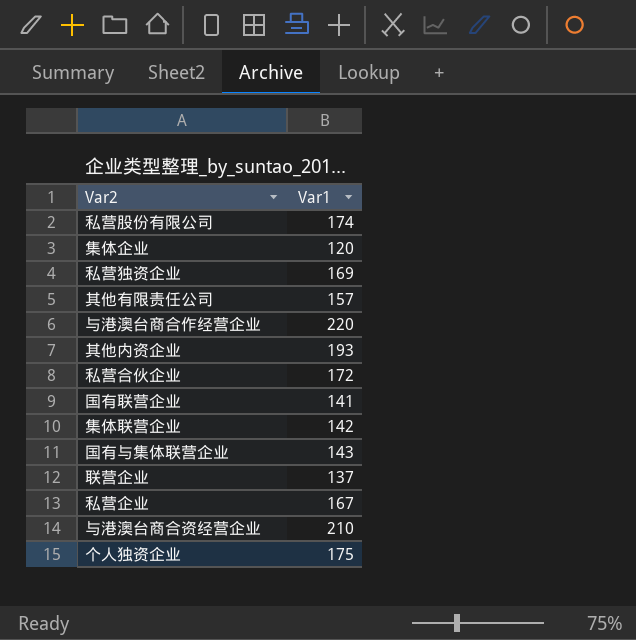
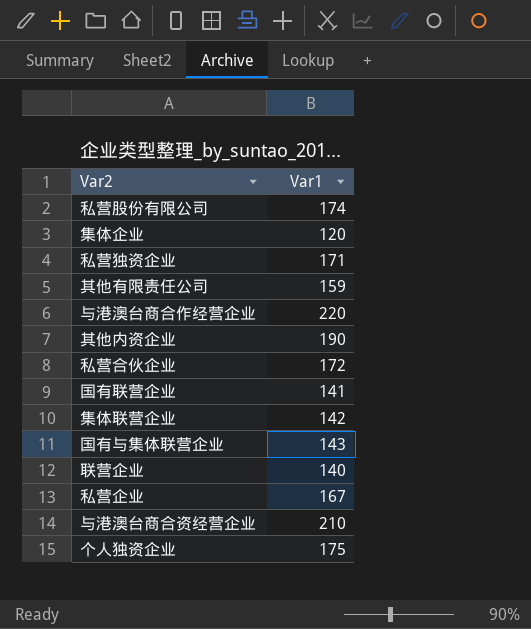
私营独资企业 | Var1: 169 -> 171
其他有限责任公司 | Var1: 157 -> 159
其他内资企业 | Var1: 193 -> 190
联营企业 | Var1: 137 -> 140

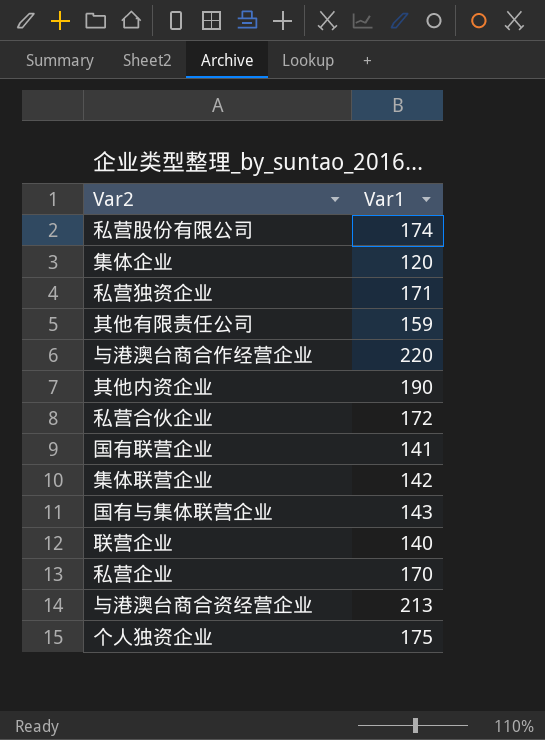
私营企业 | Var1: 167 -> 170
与港澳台商合资经营企业 | Var1: 210 -> 213

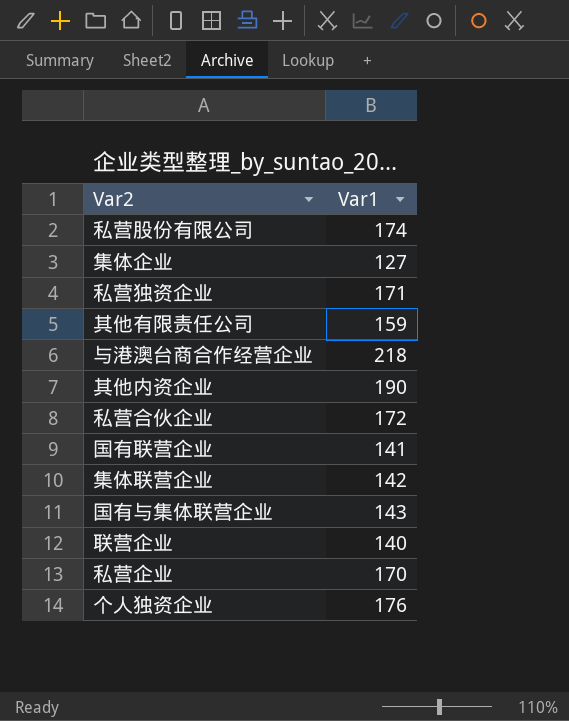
row 与港澳台商合资经营企业: 213 -> none
集体企业 | Var1: 120 -> 127
与港澳台商合作经营企业 | Var1: 220 -> 218
个人独资企业 | Var1: 175 -> 176

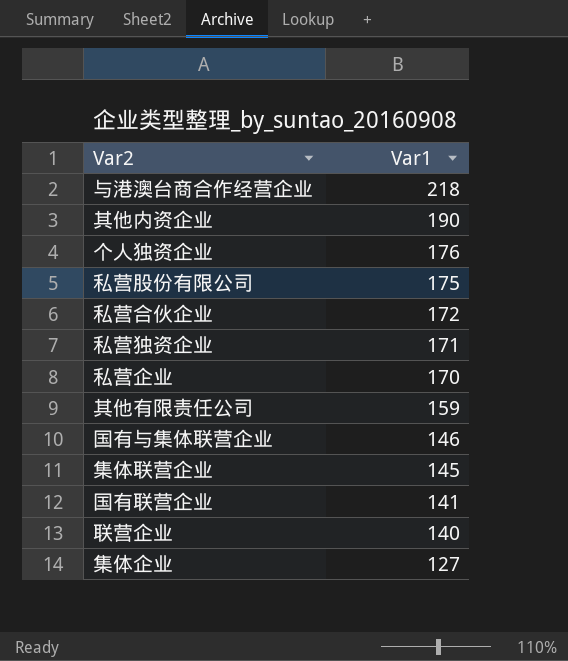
row order: none -> Var1 descending
私营股份有限公司 | Var1: 174 -> 175
国有与集体联营企业 | Var1: 143 -> 146
集体联营企业 | Var1: 142 -> 145

